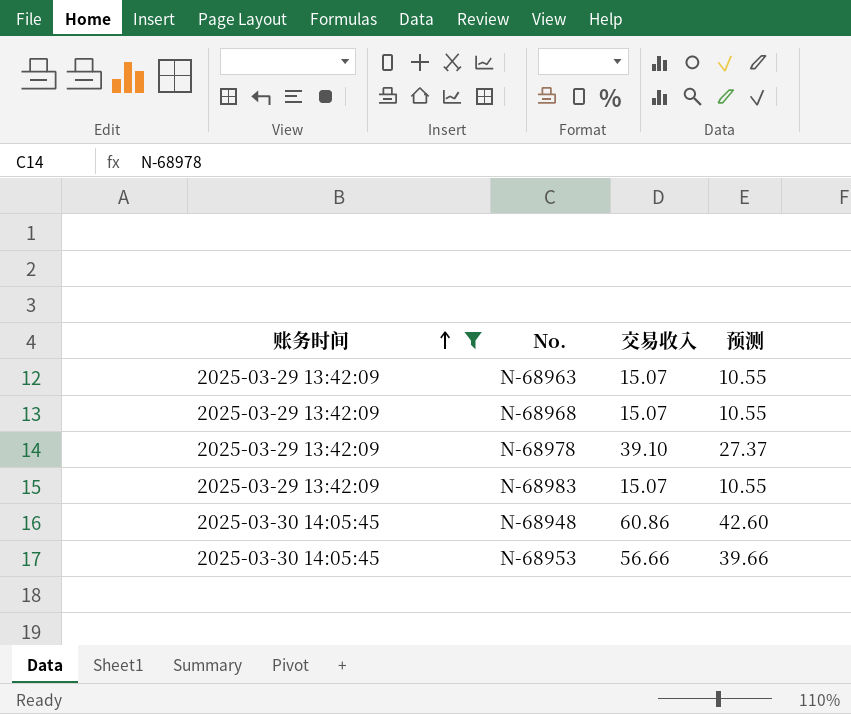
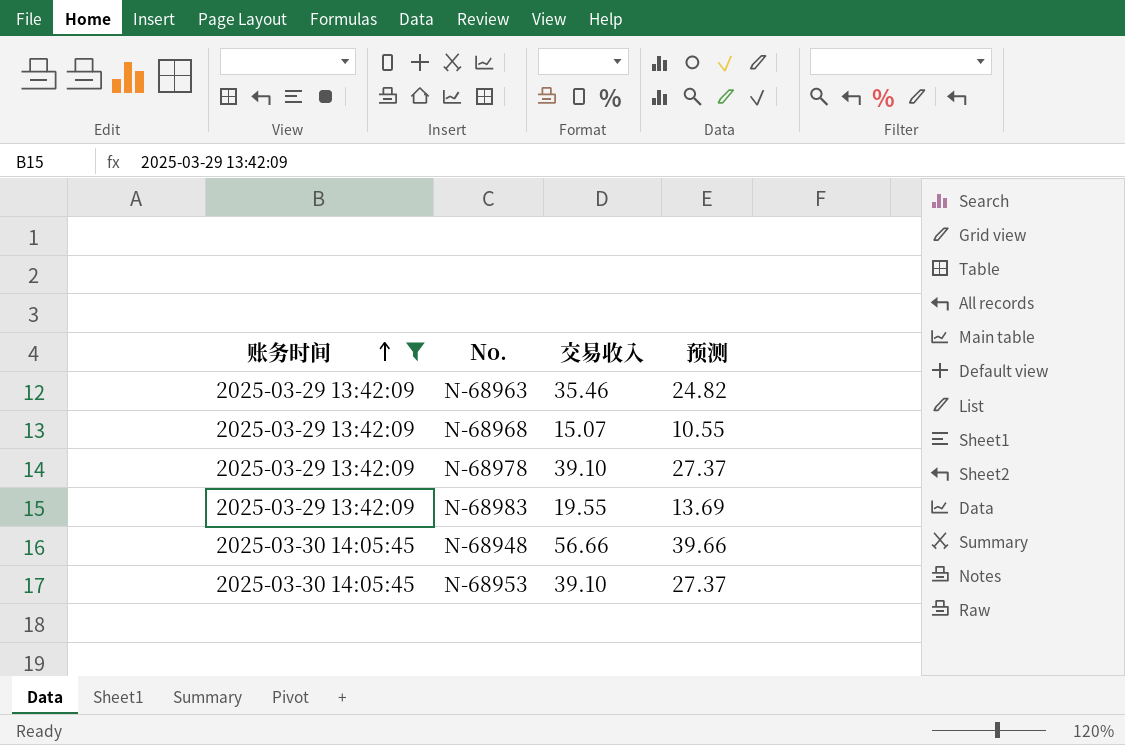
N-68963 | 交易收入: 15.07 -> 35.46
N-68963 | 预测: 10.55 -> 24.82
N-68983 | 交易收入: 15.07 -> 19.55
N-68983 | 预测: 10.55 -> 13.69
N-68948 | 交易收入: 60.86 -> 56.66
N-68948 | 预测: 42.60 -> 39.66
N-68953 | 交易收入: 56.66 -> 39.10
N-68953 | 预测: 39.66 -> 27.37

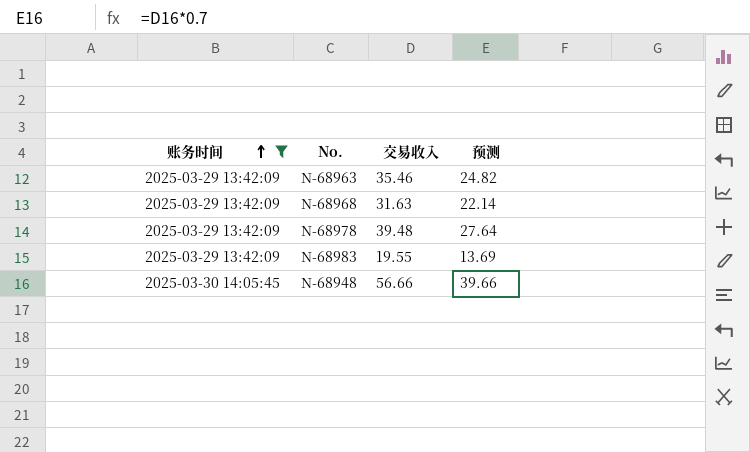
row N-68953: 2025-03-30 14:05:45 | 39.10 | 27.37 -> none
N-68968 | 交易收入: 15.07 -> 31.63
N-68968 | 预测: 10.55 -> 22.14
N-68978 | 交易收入: 39.10 -> 39.48
N-68978 | 预测: 27.37 -> 27.64

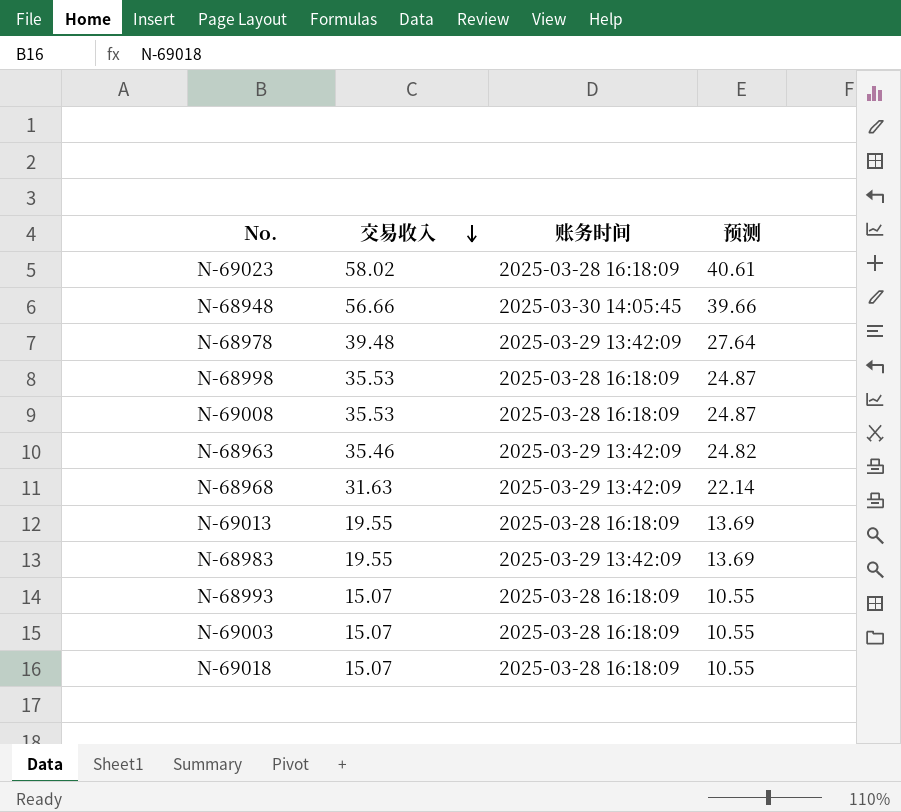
filter: 账务时间 != 2025-03-28 16:18:09 -> none
row order: 账务时间 ascending -> 交易收入 descending
column 账务时间 | position: 1 -> 3

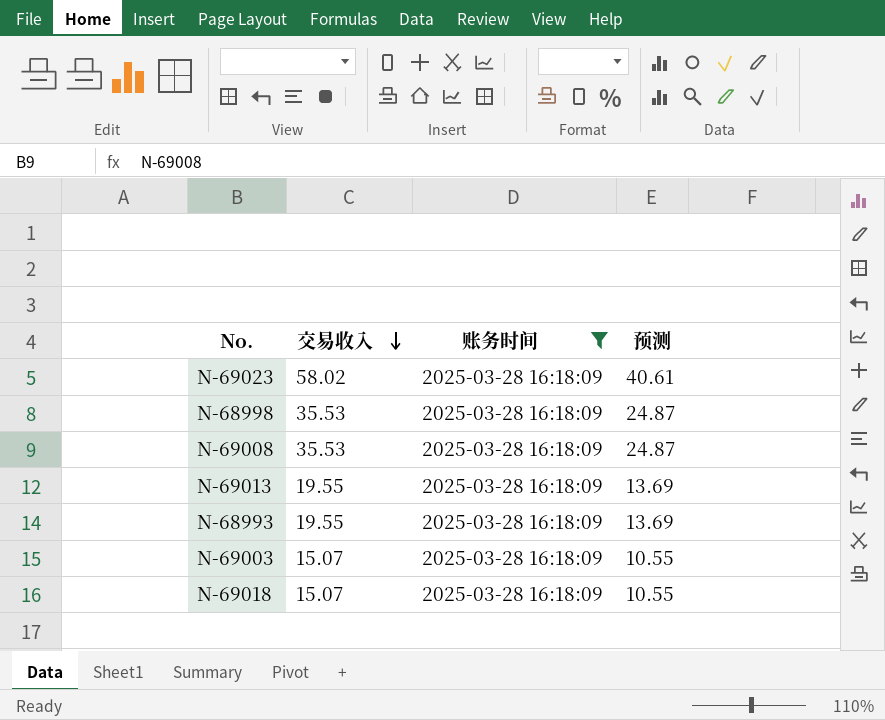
filter: none -> 账务时间 = 2025-03-28 16:18:09
N-68993 | 交易收入: 15.07 -> 19.55
N-68993 | 预测: 10.55 -> 13.69

